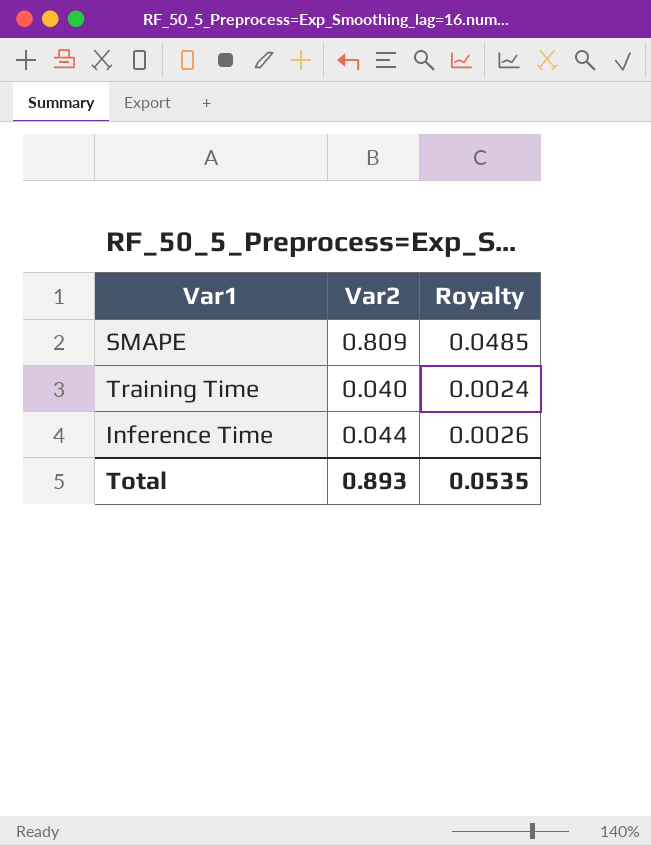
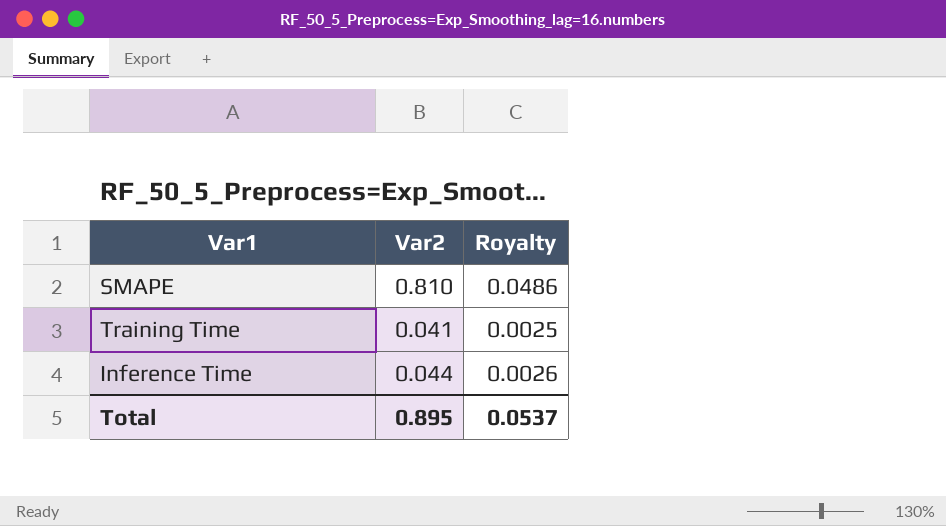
SMAPE | Var2: 0.809 -> 0.810
SMAPE | Royalty: 0.0485 -> 0.0486
Training Time | Var2: 0.040 -> 0.041
Training Time | Royalty: 0.0024 -> 0.0025
Total | Var2: 0.893 -> 0.895
Total | Royalty: 0.0535 -> 0.0537

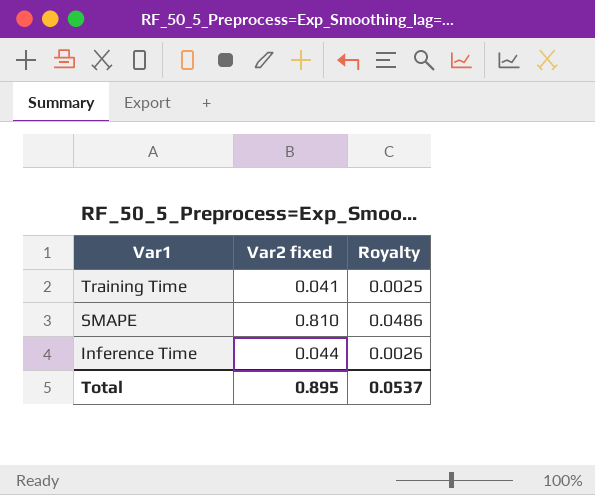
row order: none -> Var1 descending
column name: Var2 -> Var2 fixed

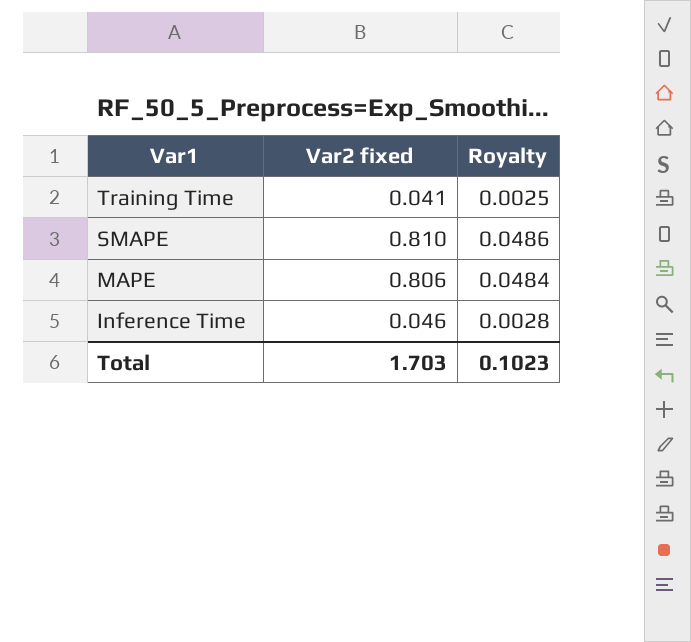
row MAPE: none -> 0.806 | 0.0484
Inference Time | Var2 fixed: 0.044 -> 0.046
Inference Time | Royalty: 0.0026 -> 0.0028
Total | Var2 fixed: 0.895 -> 1.703
Total | Royalty: 0.0537 -> 0.1023

